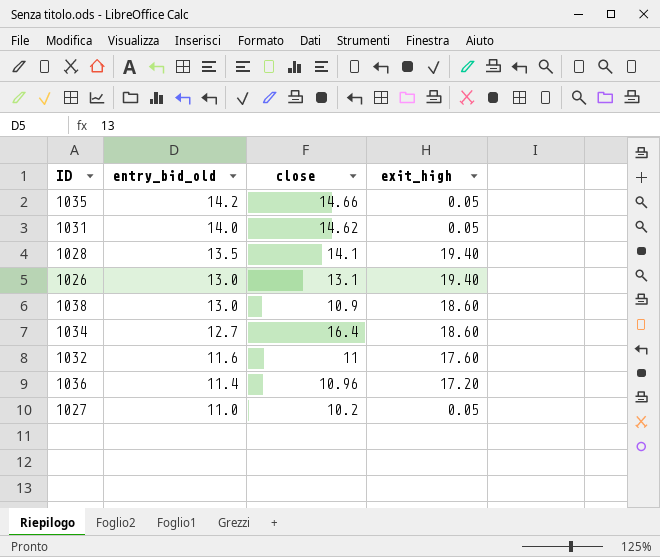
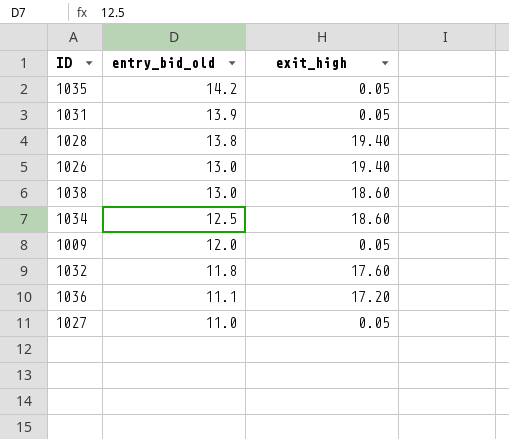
column close | position: 3 -> none
1031 | entry_bid_old: 14.0 -> 13.9
1028 | entry_bid_old: 13.5 -> 13.8
1034 | entry_bid_old: 12.7 -> 12.5
row 1009: none -> 12.0 | 0.05
1032 | entry_bid_old: 11.6 -> 11.8
1036 | entry_bid_old: 11.4 -> 11.1

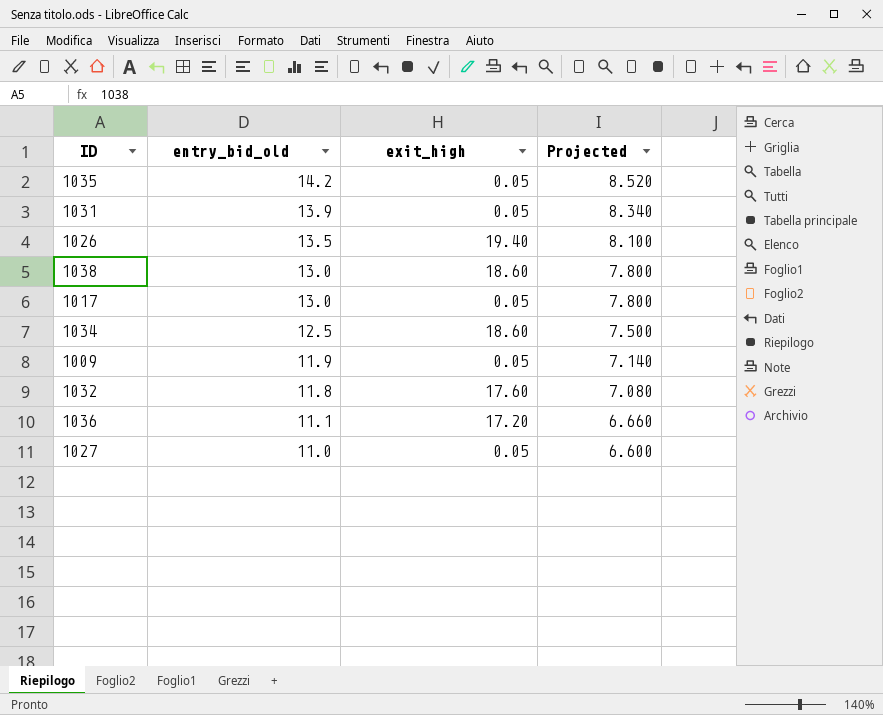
column Projected | formula: none -> [entry_bid_old] * 0.6
row 1028: 13.8 | 19.40 -> none
1026 | entry_bid_old: 13.0 -> 13.5
row 1017: none -> 13.0 | 0.05 | 7.800
1009 | entry_bid_old: 12.0 -> 11.9

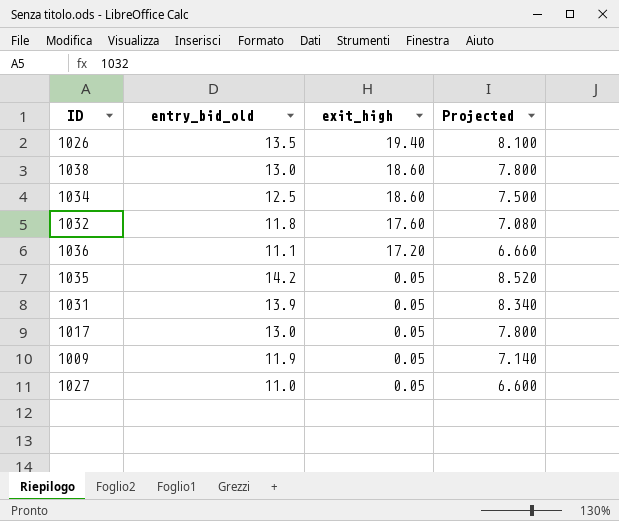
row order: entry_bid_old descending -> exit_high descending

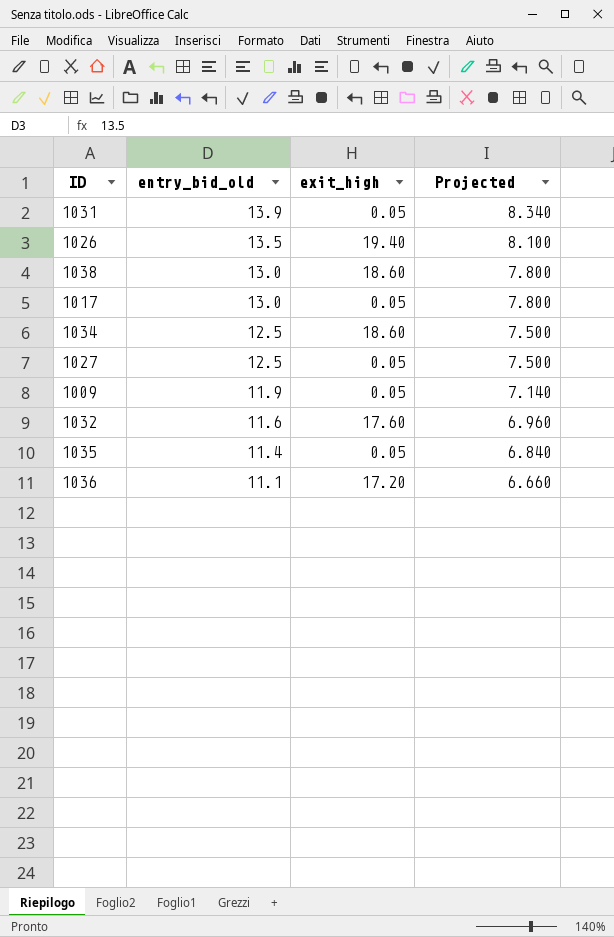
row order: exit_high descending -> entry_bid_old descending
1027 | entry_bid_old: 11.0 -> 12.5
1027 | Projected: 6.600 -> 7.500
1032 | entry_bid_old: 11.8 -> 11.6
1032 | Projected: 7.080 -> 6.960
1035 | entry_bid_old: 14.2 -> 11.4
1035 | Projected: 8.520 -> 6.840

